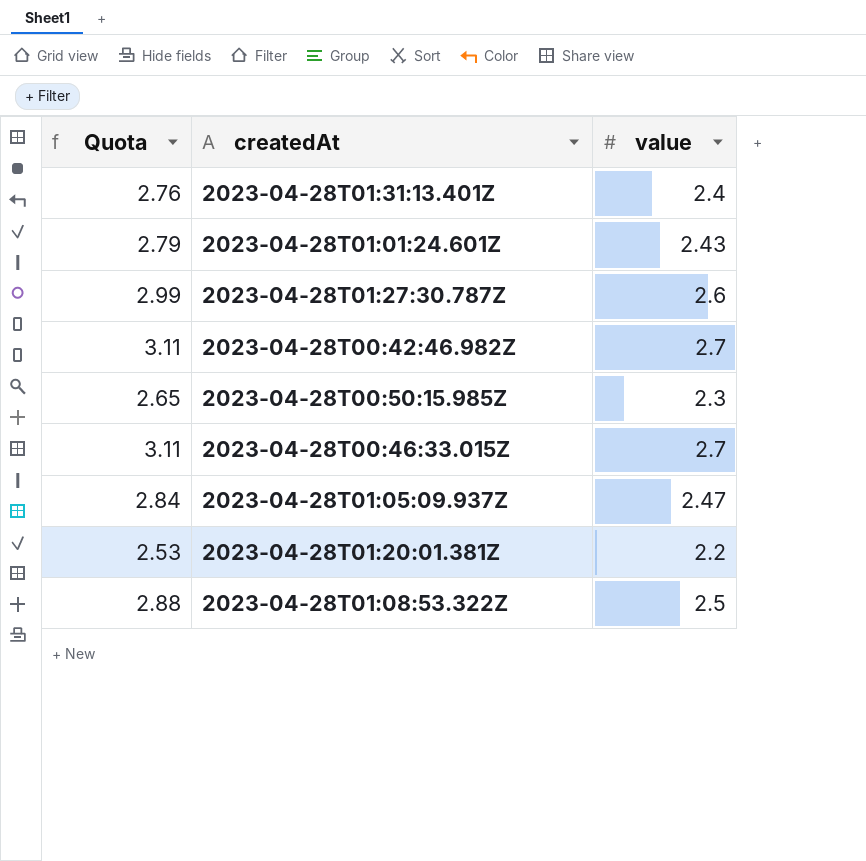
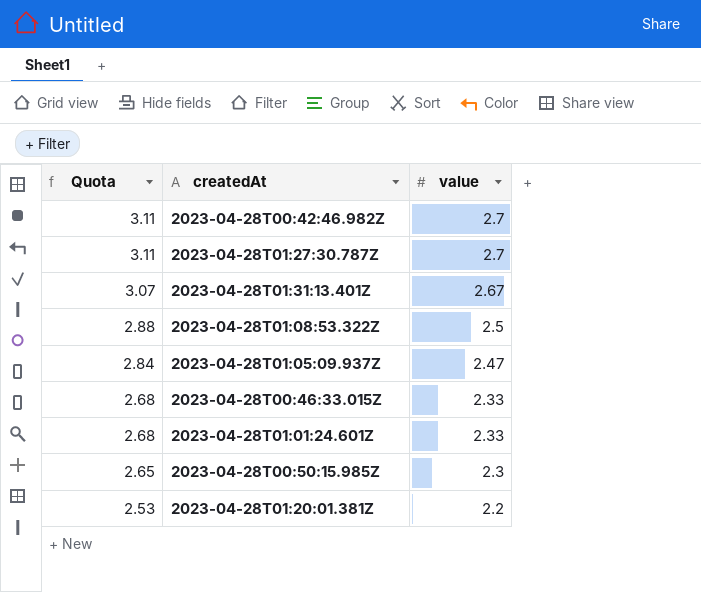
row order: none -> Quota descending
2023-04-28T01:27:30.787Z | Quota: 2.99 -> 3.11
2023-04-28T01:27:30.787Z | value: 2.6 -> 2.7
2023-04-28T01:31:13.401Z | Quota: 2.76 -> 3.07
2023-04-28T01:31:13.401Z | value: 2.4 -> 2.67
2023-04-28T00:46:33.015Z | Quota: 3.11 -> 2.68
2023-04-28T00:46:33.015Z | value: 2.7 -> 2.33
2023-04-28T01:01:24.601Z | Quota: 2.79 -> 2.68
2023-04-28T01:01:24.601Z | value: 2.43 -> 2.33

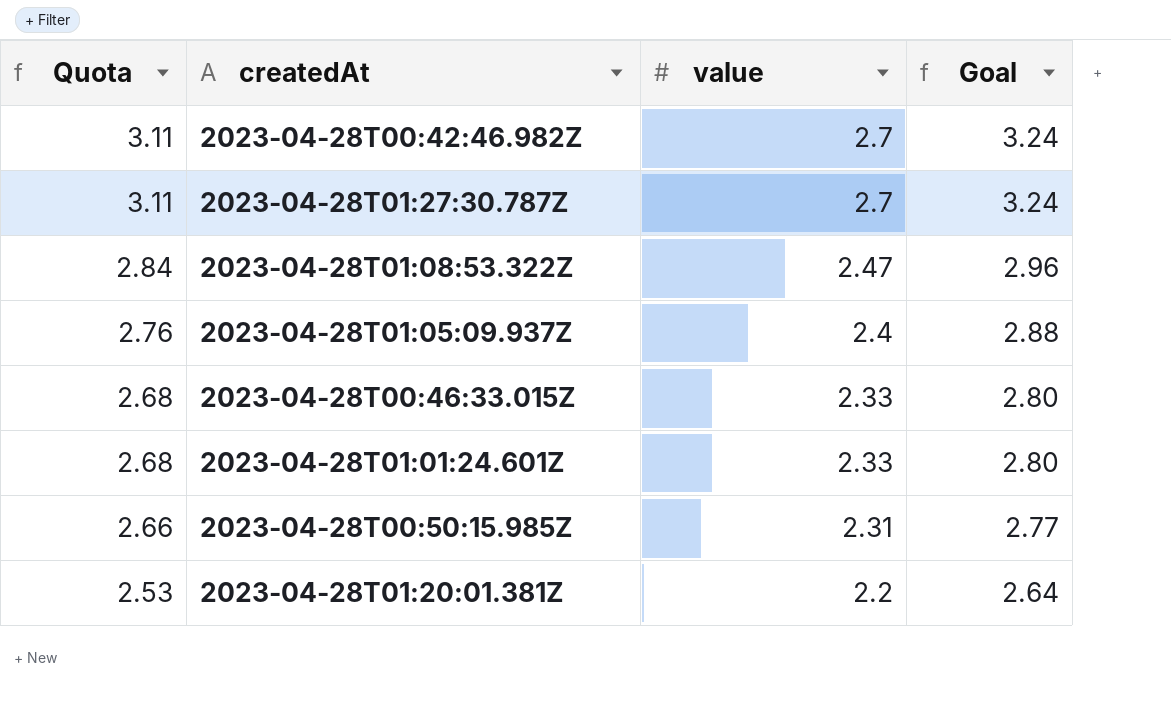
column Goal | formula: none -> [value] * 1.2
row 2023-04-28T01:31:13.401Z: 3.07 | 2.67 -> none
2023-04-28T01:08:53.322Z | Quota: 2.88 -> 2.84
2023-04-28T01:08:53.322Z | value: 2.5 -> 2.47
2023-04-28T01:05:09.937Z | Quota: 2.84 -> 2.76
2023-04-28T01:05:09.937Z | value: 2.47 -> 2.4
2023-04-28T00:50:15.985Z | Quota: 2.65 -> 2.66
2023-04-28T00:50:15.985Z | value: 2.3 -> 2.31

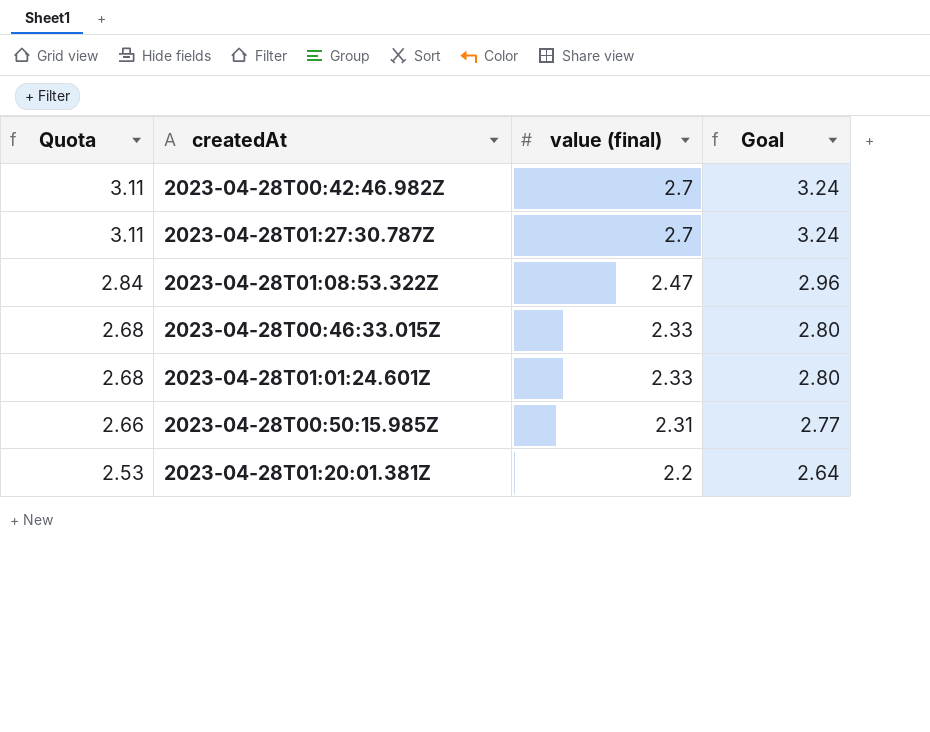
column name: value -> value (final)
row 2023-04-28T01:05:09.937Z: 2.76 | 2.4 | 2.88 -> none

